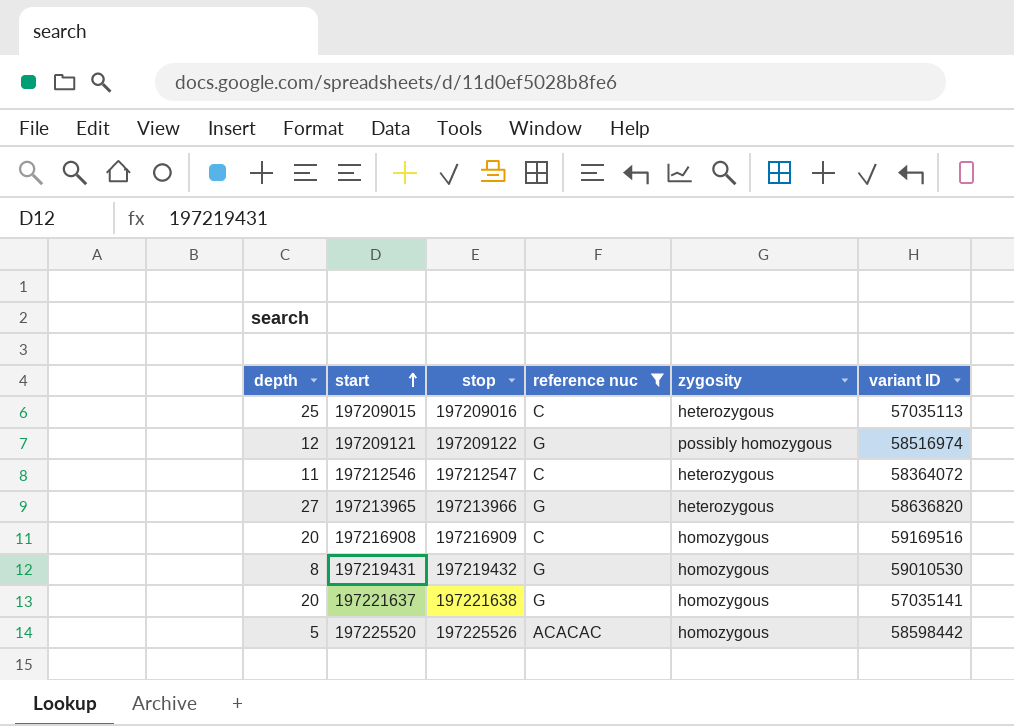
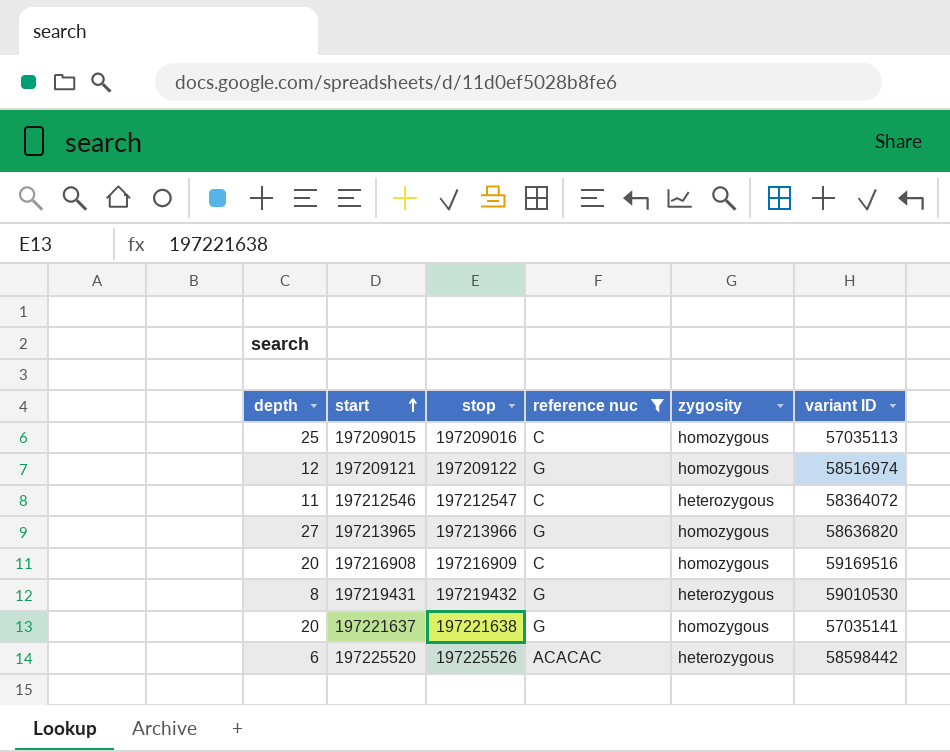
197209015 | zygosity: heterozygous -> homozygous
197209121 | zygosity: possibly homozygous -> homozygous
197213965 | zygosity: heterozygous -> homozygous
197219431 | zygosity: homozygous -> heterozygous
197225520 | depth: 5 -> 6
197225520 | zygosity: homozygous -> heterozygous

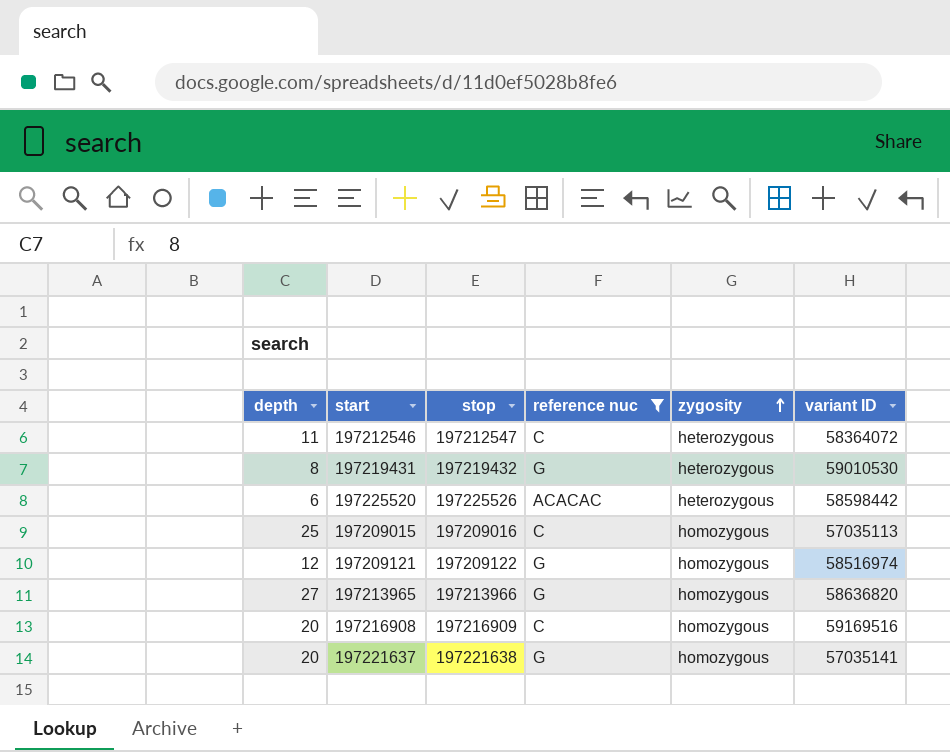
row order: start ascending -> zygosity ascending

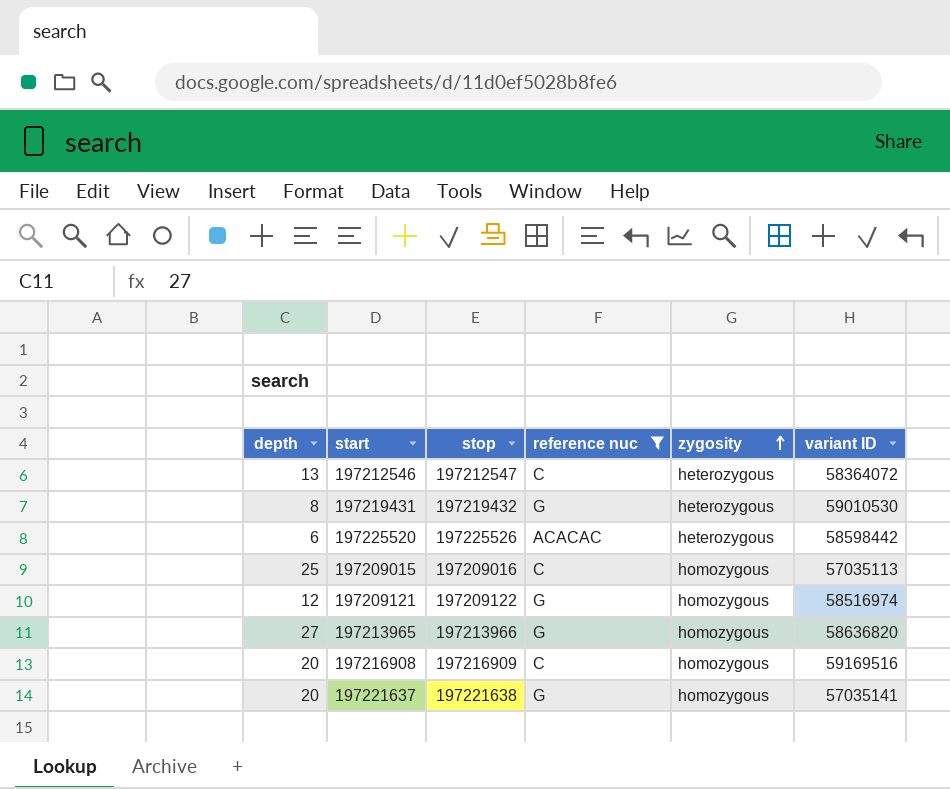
197212546 | depth: 11 -> 13

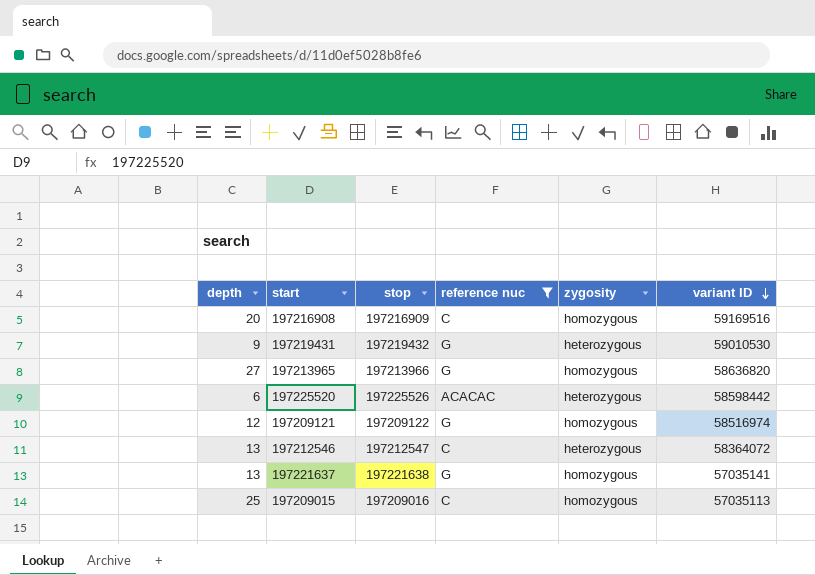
row order: zygosity ascending -> variant ID descending
197219431 | depth: 8 -> 9
197221637 | depth: 20 -> 13

